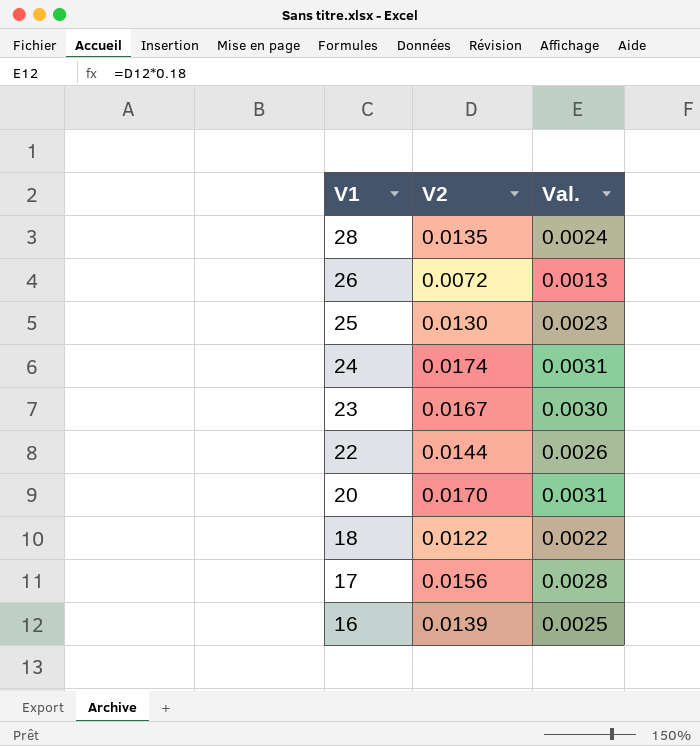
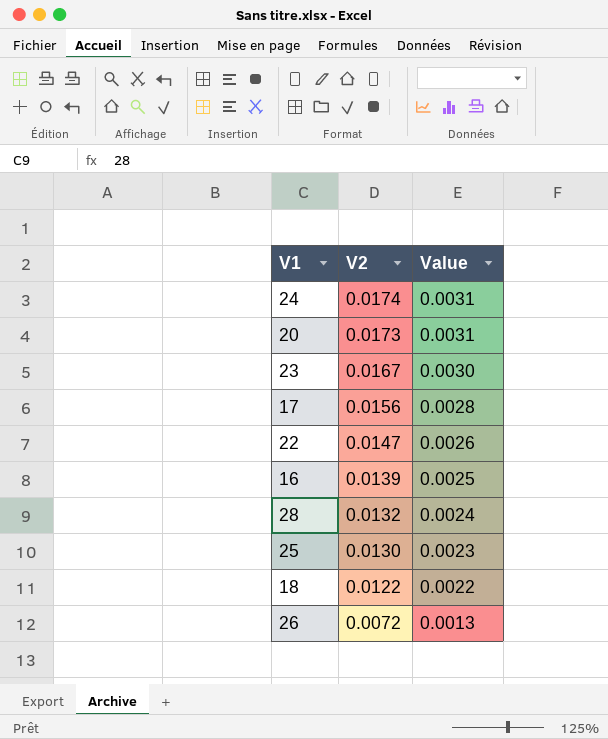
row order: V1 descending -> V2 descending
column name: Val. -> Value
20 | V2: 0.0170 -> 0.0173
22 | V2: 0.0144 -> 0.0147
28 | V2: 0.0135 -> 0.0132

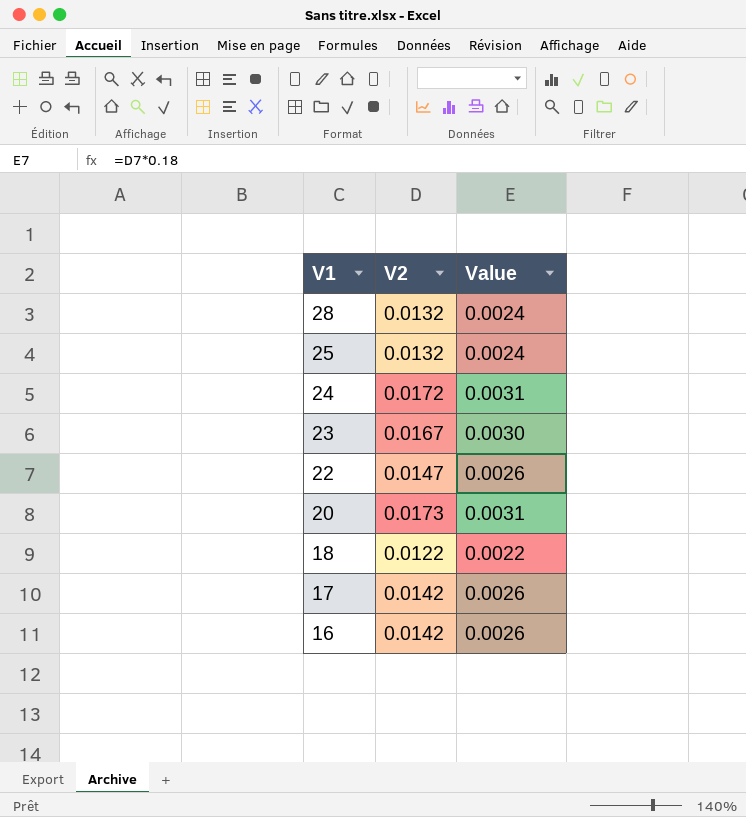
row order: V2 descending -> V1 descending
row 26: 0.0072 | 0.0013 -> none
25 | V2: 0.0130 -> 0.0132
25 | Value: 0.0023 -> 0.0024
24 | V2: 0.0174 -> 0.0172
17 | V2: 0.0156 -> 0.0142
17 | Value: 0.0028 -> 0.0026
16 | V2: 0.0139 -> 0.0142
16 | Value: 0.0025 -> 0.0026

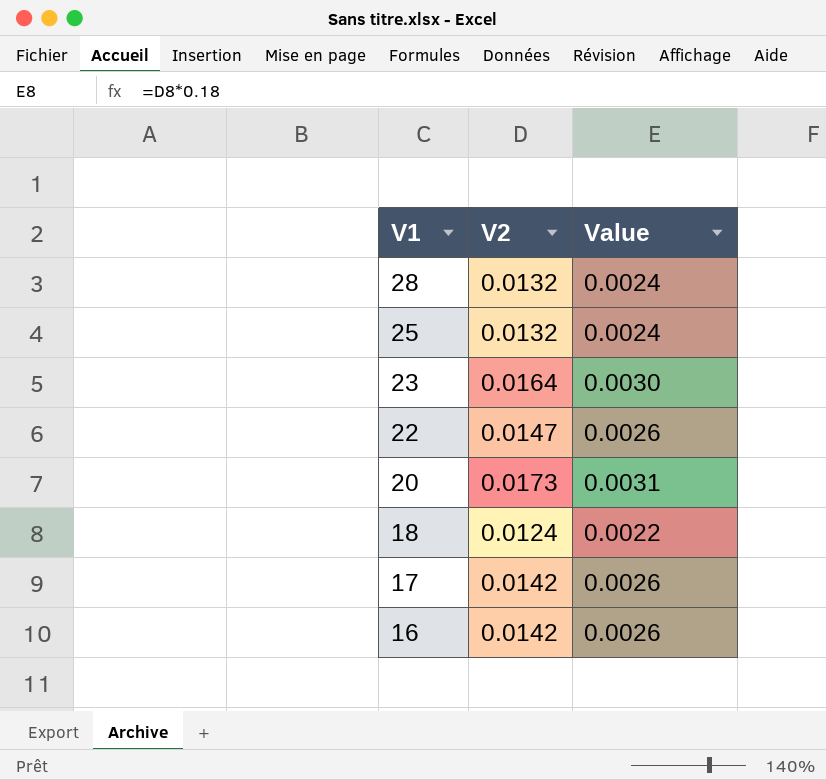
row 24: 0.0172 | 0.0031 -> none
23 | V2: 0.0167 -> 0.0164
18 | V2: 0.0122 -> 0.0124

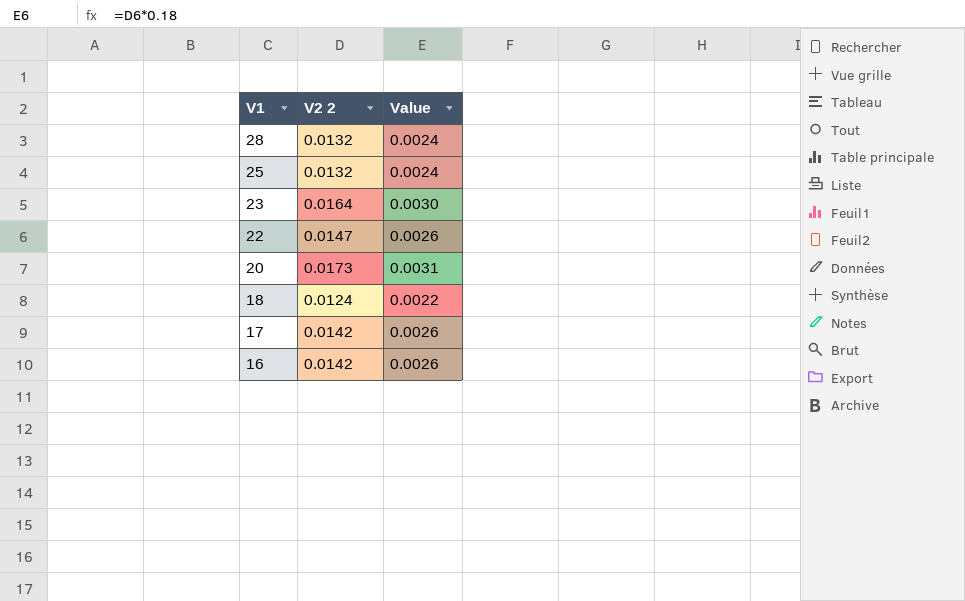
column name: V2 -> V2 2

